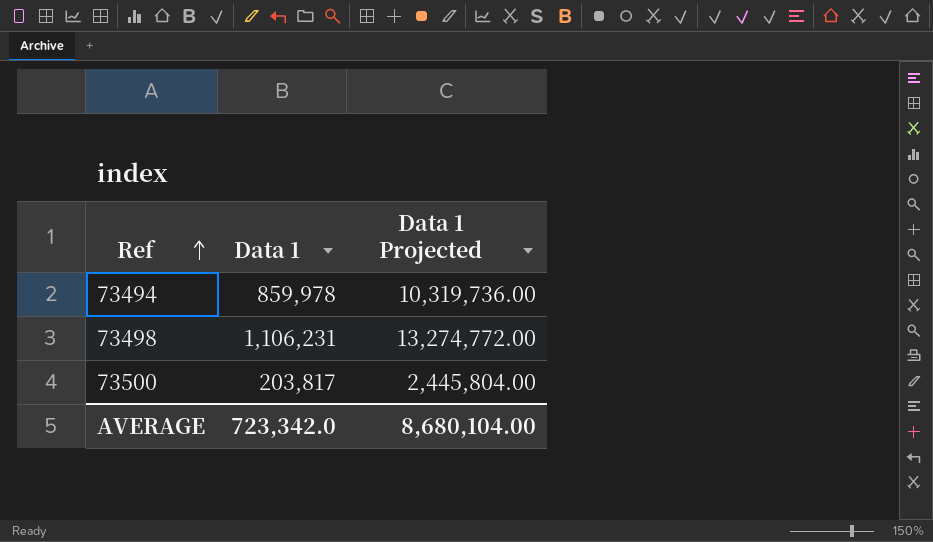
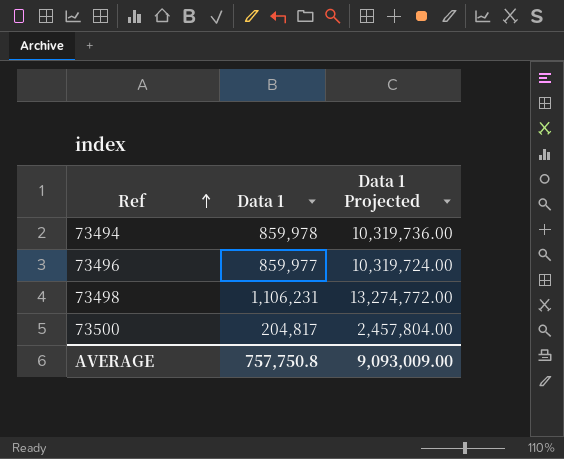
row 73496: none -> 859,977 | 10,319,724.00
73500 | Data 1: 203,817 -> 204,817
73500 | Data 1 Projected: 2,445,804.00 -> 2,457,804.00
AVERAGE | Data 1: 723,342.0 -> 757,750.8
AVERAGE | Data 1 Projected: 8,680,104.00 -> 9,093,009.00

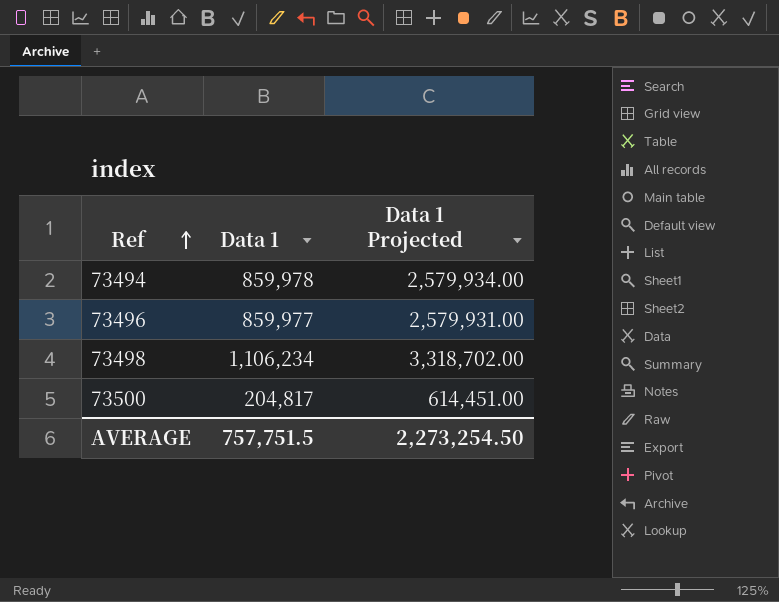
column Data 1 Projected | formula: [Data 1] * 12 -> [Data 1] * 3
73498 | Data 1: 1,106,231 -> 1,106,234
AVERAGE | Data 1: 757,750.8 -> 757,751.5
AVERAGE | Data 1 Projected: 9,093,009.00 -> 2,273,254.50

